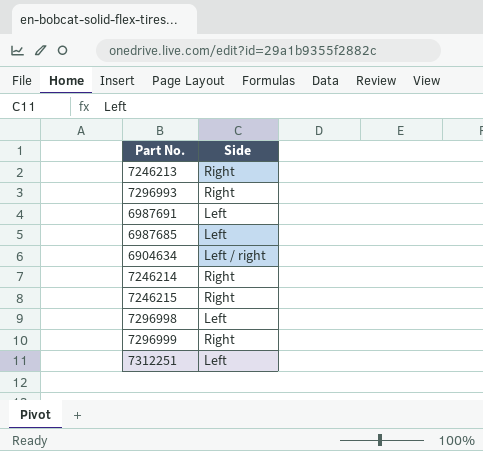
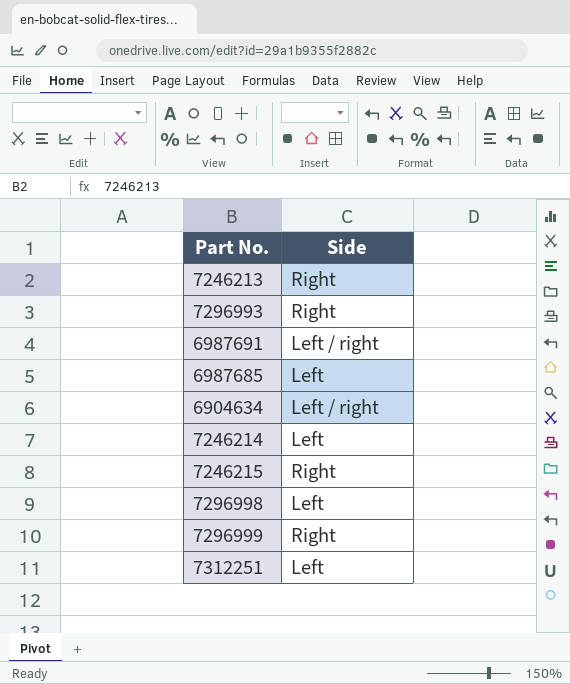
6987691 | Side: Left -> Left / right
7246214 | Side: Right -> Left

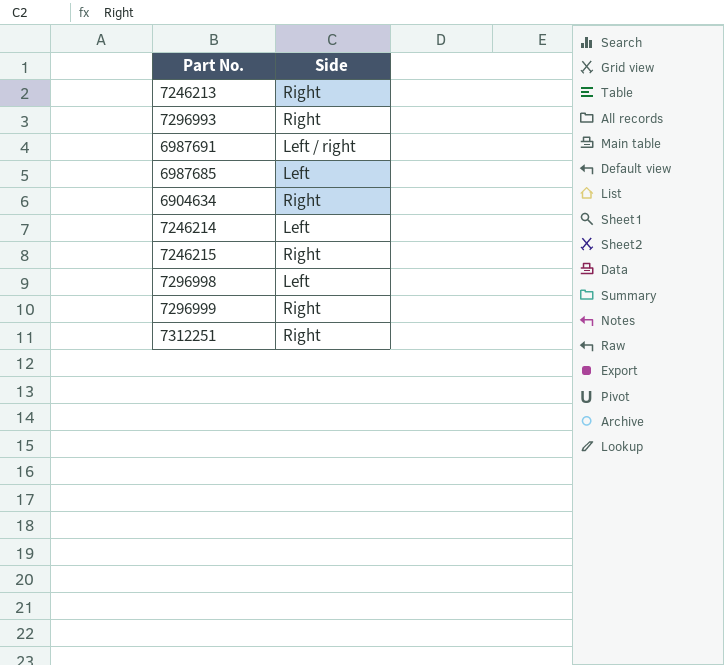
6904634 | Side: Left / right -> Right
7312251 | Side: Left -> Right

